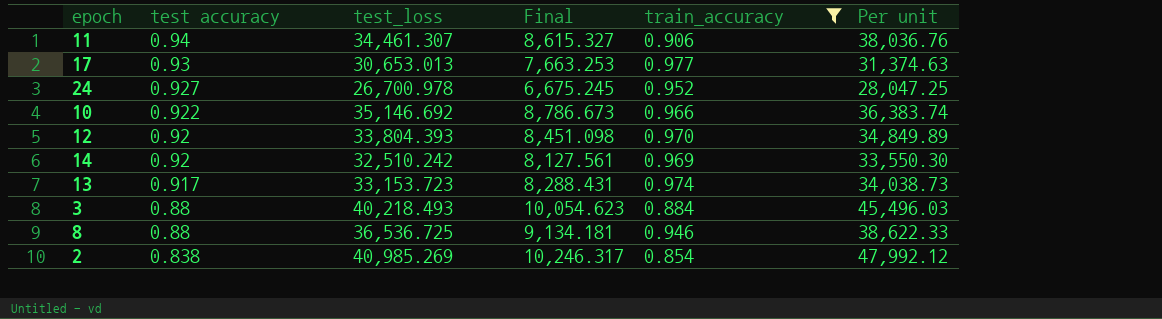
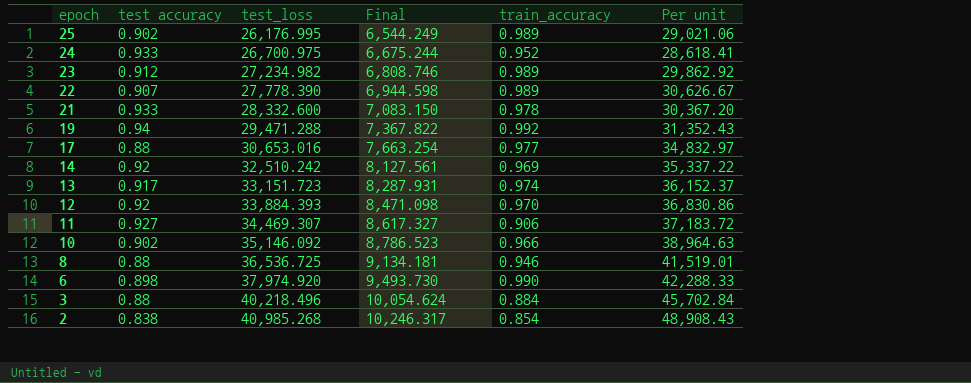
filter: train_accuracy <= 0.977 -> none
row order: test accuracy descending -> epoch descending
column Per unit | formula: [test_loss] / [train_accuracy] -> [test_loss] / [test accuracy]
24 | test accuracy: 0.927 -> 0.933
24 | test_loss: 26,700.978 -> 26,700.975
24 | Final: 6,675.245 -> 6,675.244
17 | test accuracy: 0.93 -> 0.88
17 | test_loss: 30,653.013 -> 30,653.016
17 | Final: 7,663.253 -> 7,663.254
13 | test_loss: 33,153.723 -> 33,151.723
13 | Final: 8,288.431 -> 8,287.931
12 | test_loss: 33,804.393 -> 33,884.393
12 | Final: 8,451.098 -> 8,471.098
11 | test accuracy: 0.94 -> 0.927
11 | test_loss: 34,461.307 -> 34,469.307
11 | Final: 8,615.327 -> 8,617.327
10 | test accuracy: 0.922 -> 0.902
10 | test_loss: 35,146.692 -> 35,146.092
10 | Final: 8,786.673 -> 8,786.523
3 | test_loss: 40,218.493 -> 40,218.496
3 | Final: 10,054.623 -> 10,054.624
2 | test_loss: 40,985.269 -> 40,985.268

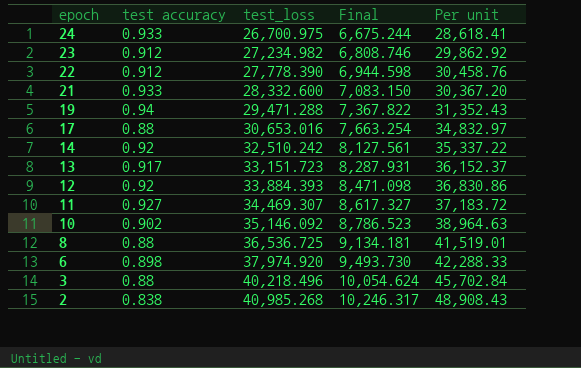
column train_accuracy | position: 5 -> none
row 25: 0.902 | 26,176.995 | 6,544.249 | 0.989 | 29,021.06 -> none
22 | test accuracy: 0.907 -> 0.912
22 | Per unit: 30,626.67 -> 30,458.76

